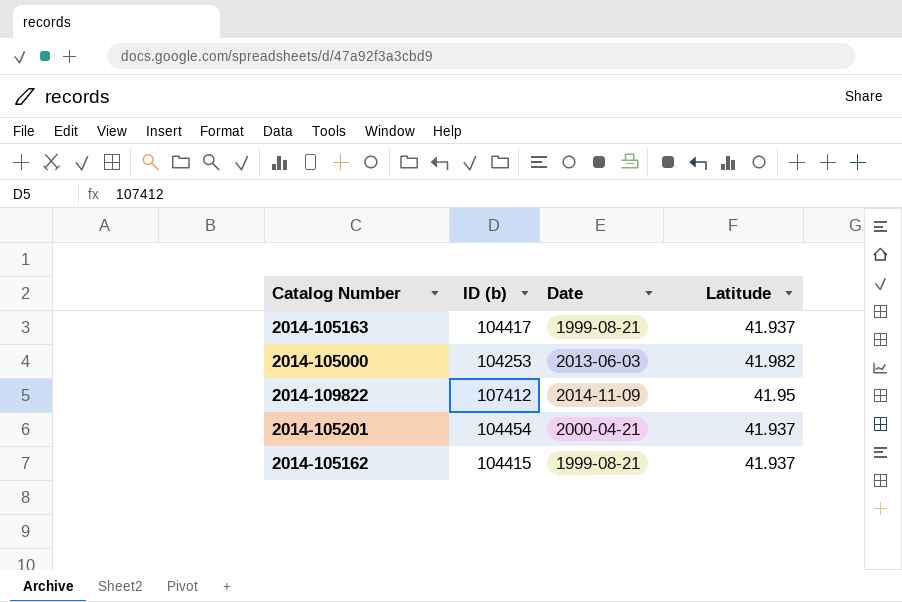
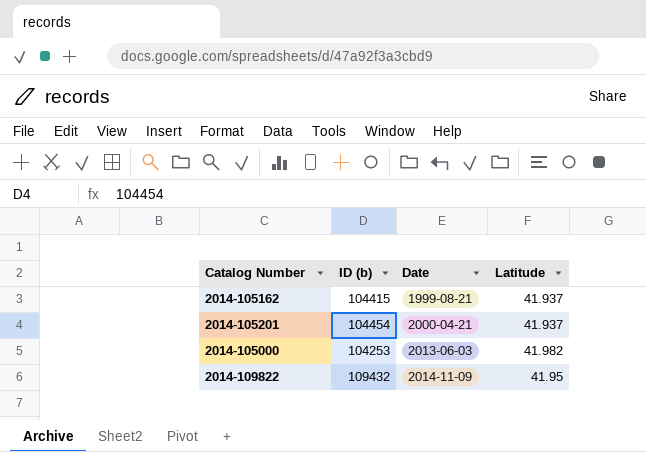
row order: none -> Date ascending
row 2014-105163: 104417 | 1999-08-21 | 41.937 -> none
2014-109822 | ID (b): 107412 -> 109432

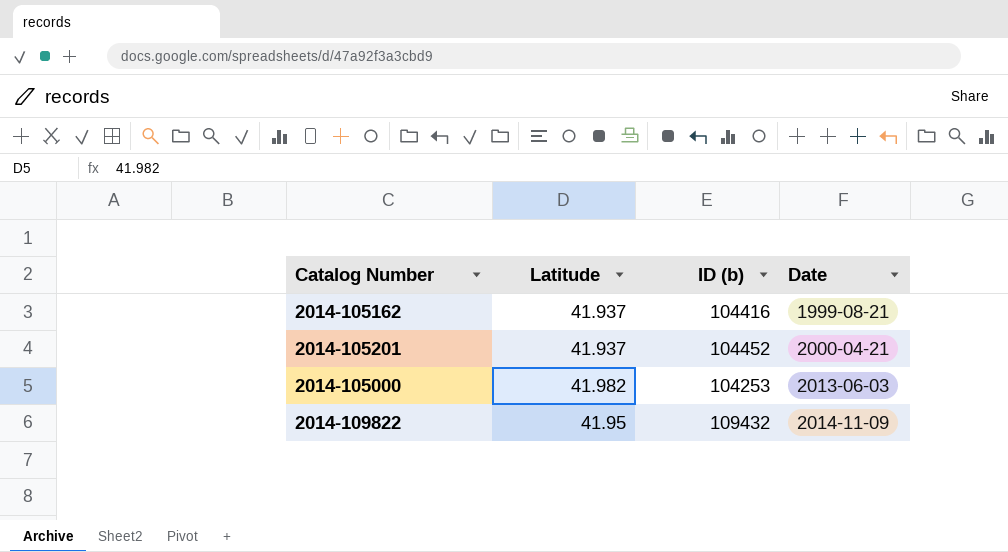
column Latitude | position: 4 -> 2
2014-105162 | ID (b): 104415 -> 104416
2014-105201 | ID (b): 104454 -> 104452

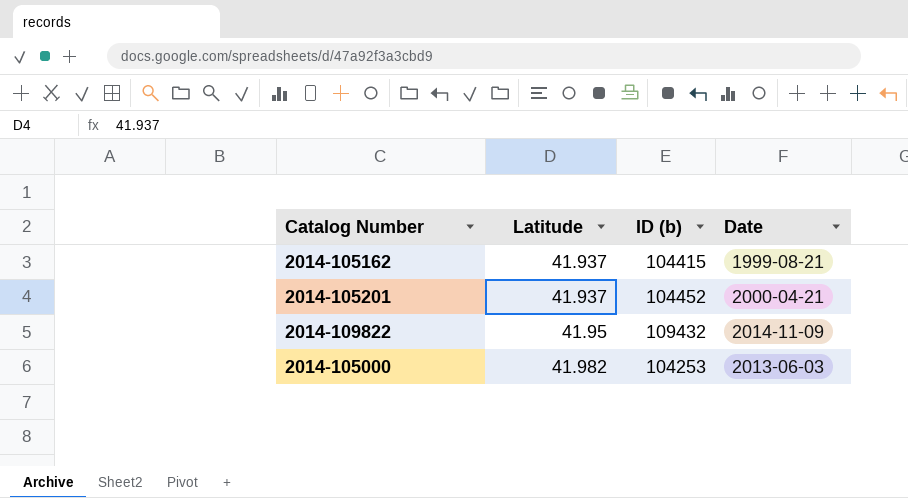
row order: Date ascending -> Latitude ascending
2014-105162 | ID (b): 104416 -> 104415

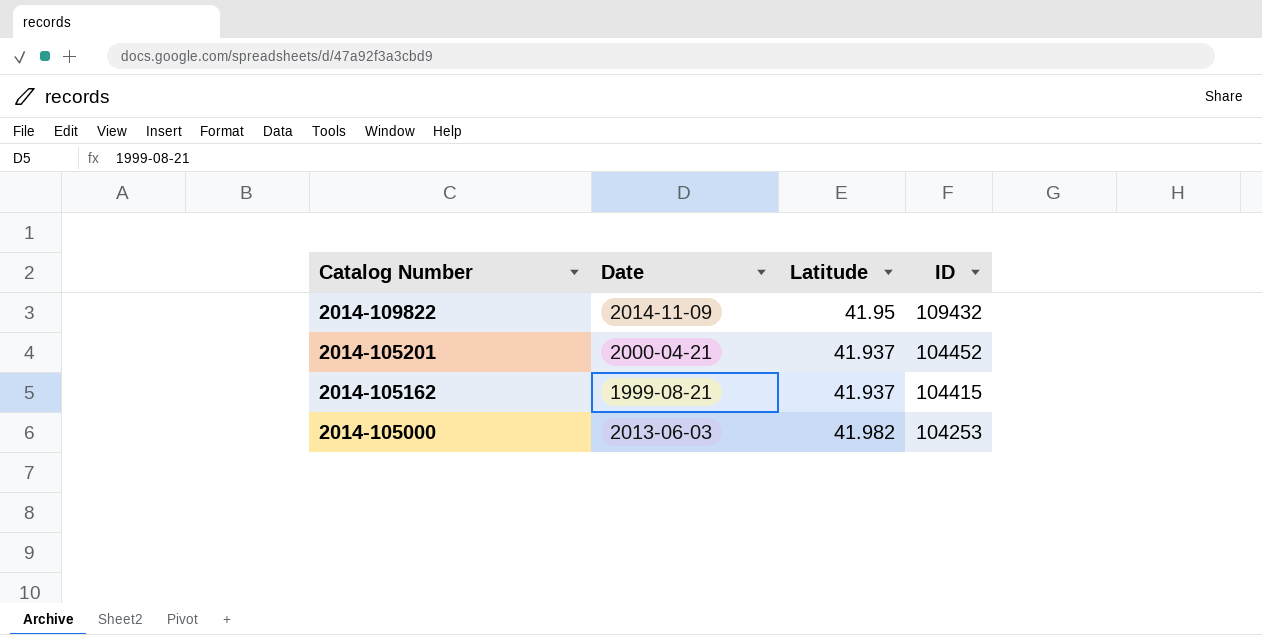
row order: Latitude ascending -> Catalog Number descending
column Date | position: 4 -> 2
column name: ID (b) -> ID

